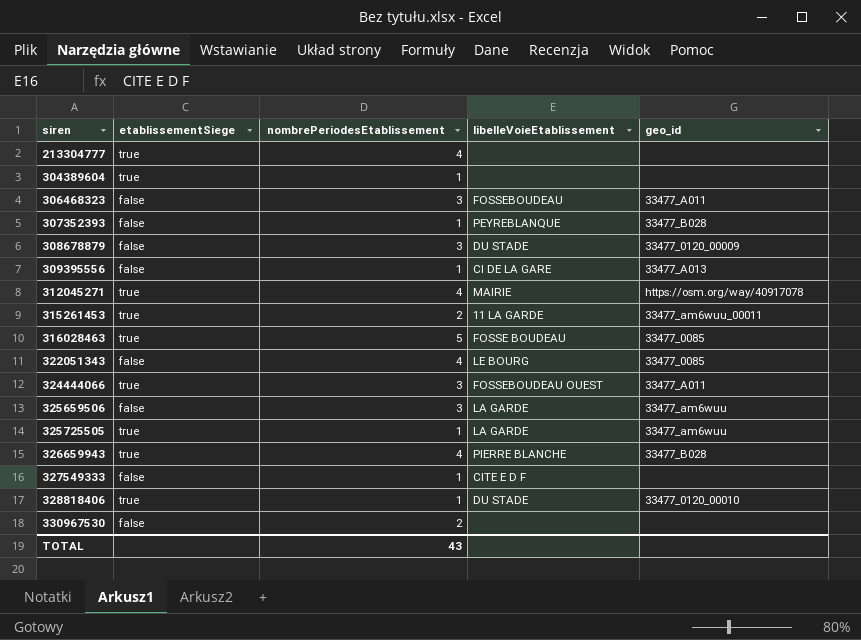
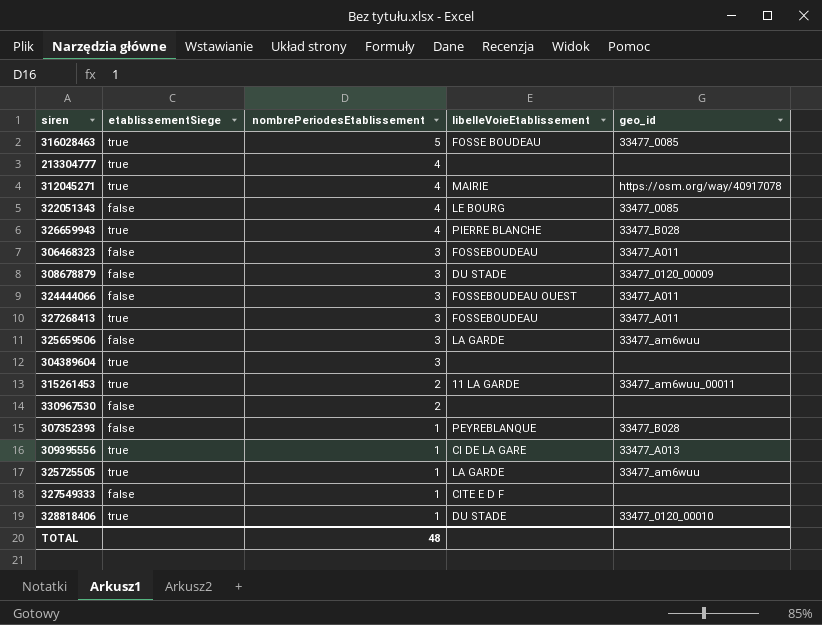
row order: siren ascending -> nombrePeriodesEtablissement descending
324444066 | etablissementSiege: true -> false
row 327268413: none -> true | 3 | FOSSEBOUDEAU | 33477_A011
304389604 | nombrePeriodesEtablissement: 1 -> 3
309395556 | etablissementSiege: false -> true
TOTAL | nombrePeriodesEtablissement: 43 -> 48

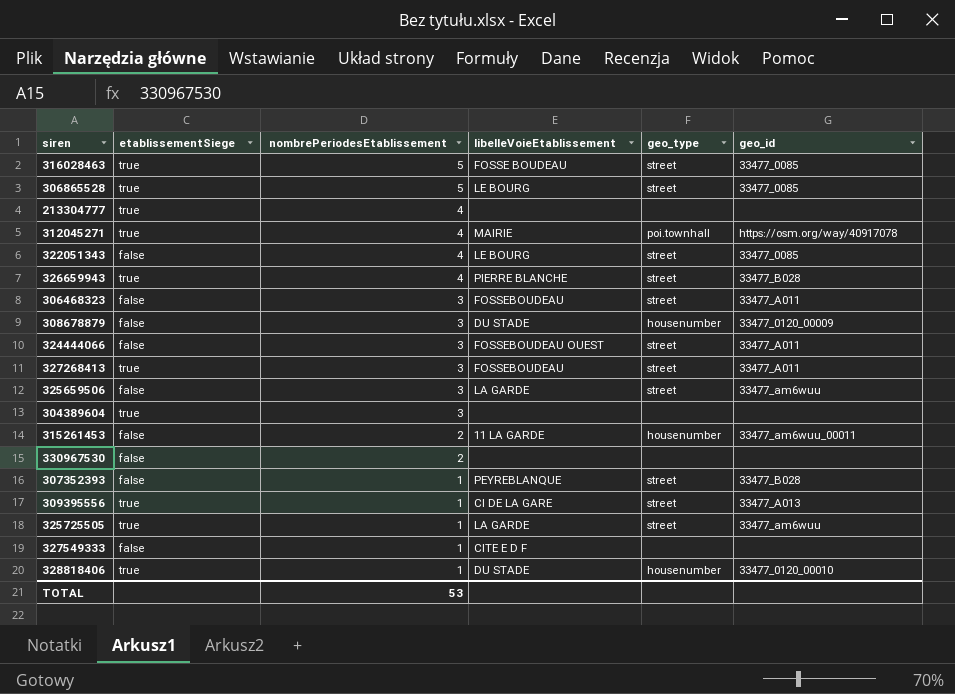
column geo_type | position: none -> 5
row 306865528: none -> true | 5 | LE BOURG | street | 33477_0085
315261453 | etablissementSiege: true -> false
TOTAL | nombrePeriodesEtablissement: 48 -> 53

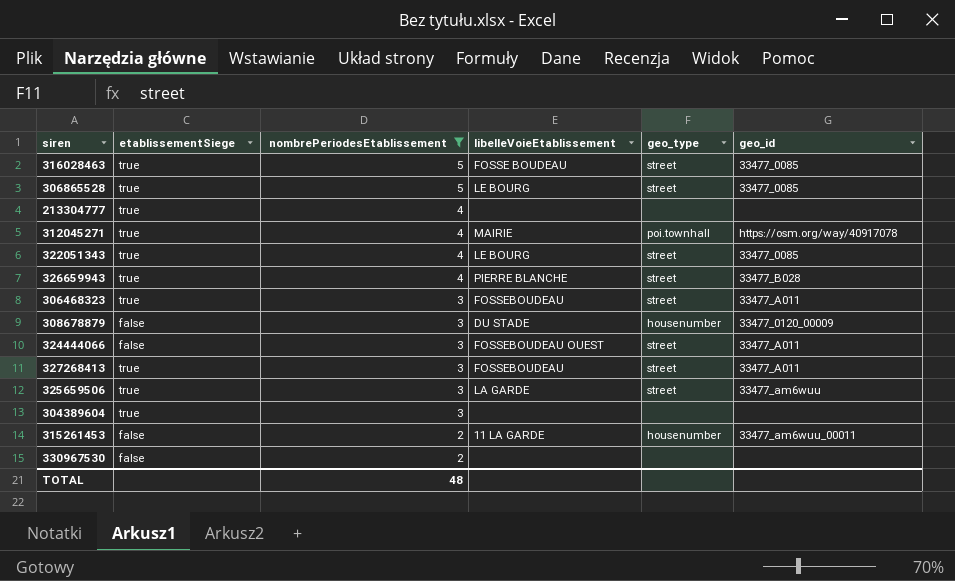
filter: none -> nombrePeriodesEtablissement != 1
322051343 | etablissementSiege: false -> true
306468323 | etablissementSiege: false -> true
325659506 | etablissementSiege: false -> true
TOTAL | nombrePeriodesEtablissement: 53 -> 48

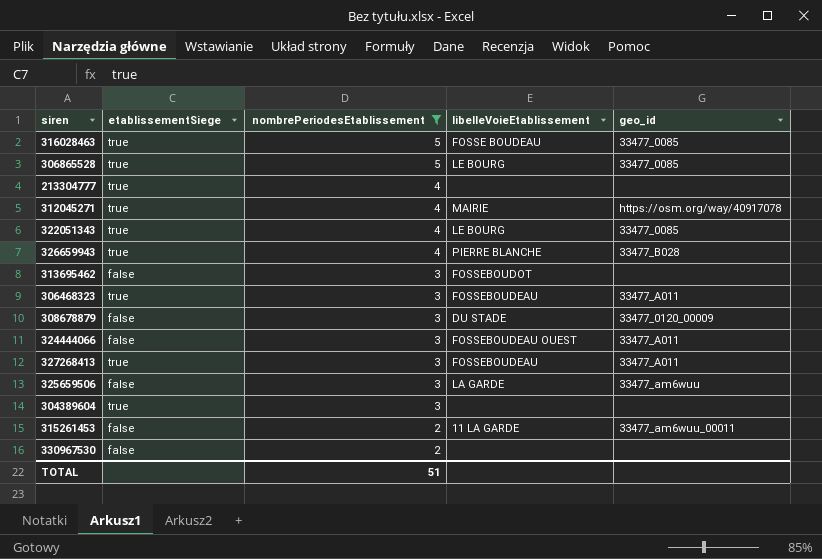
column geo_type | position: 5 -> none
row 313695462: none -> false | 3 | FOSSEBOUDOT | none
325659506 | etablissementSiege: true -> false
TOTAL | nombrePeriodesEtablissement: 48 -> 51

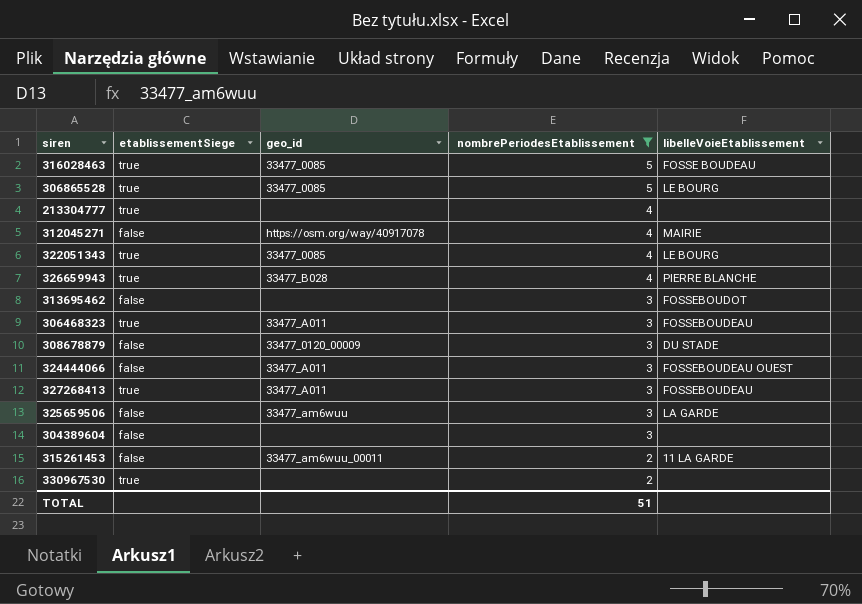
column geo_id | position: 5 -> 3
312045271 | etablissementSiege: true -> false
304389604 | etablissementSiege: true -> false
330967530 | etablissementSiege: false -> true

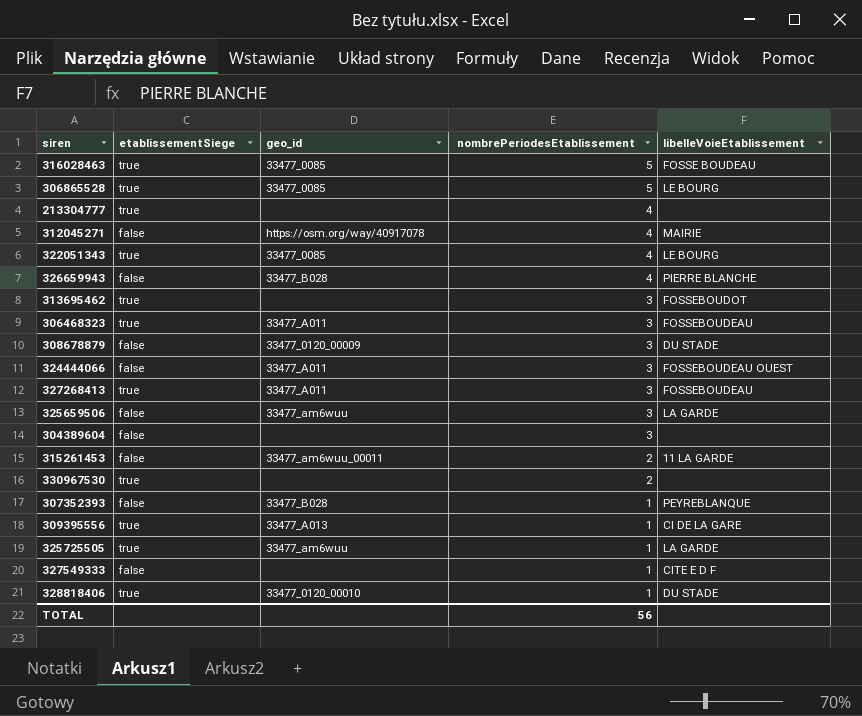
filter: nombrePeriodesEtablissement != 1 -> none
326659943 | etablissementSiege: true -> false
313695462 | etablissementSiege: false -> true
TOTAL | nombrePeriodesEtablissement: 51 -> 56

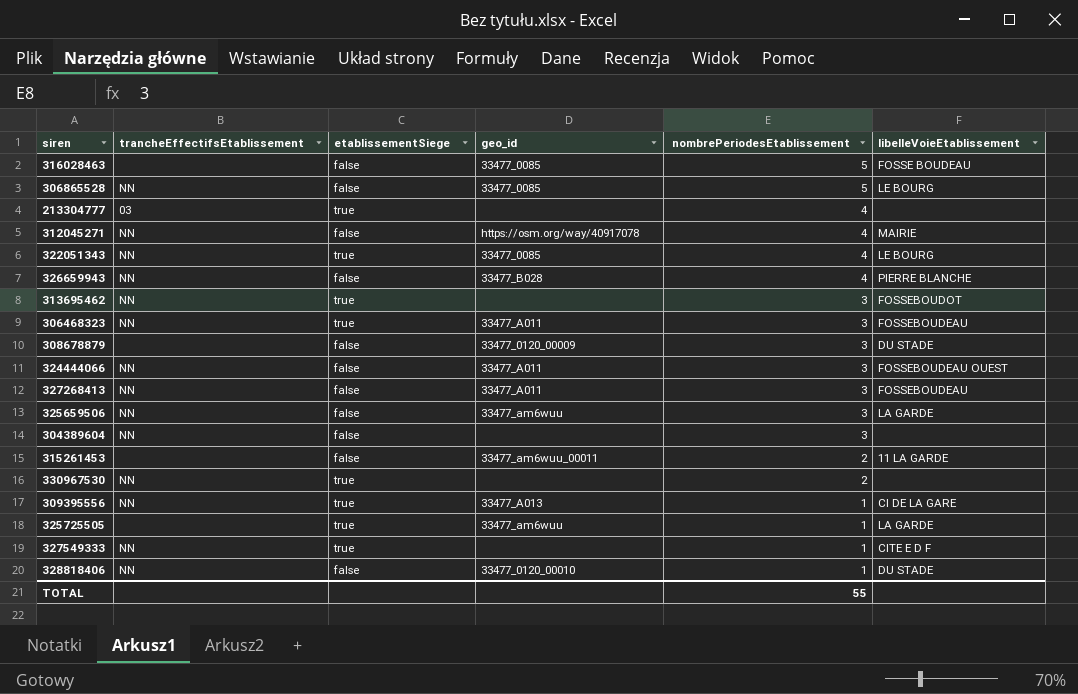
column trancheEffectifsEtablissement | position: none -> 2
row 307352393: false | 33477_B028 | 1 | PEYREBLANQUE -> none
316028463 | etablissementSiege: true -> false
306865528 | etablissementSiege: true -> false
327268413 | etablissementSiege: true -> false
327549333 | etablissementSiege: false -> true
328818406 | etablissementSiege: true -> false
TOTAL | nombrePeriodesEtablissement: 56 -> 55

